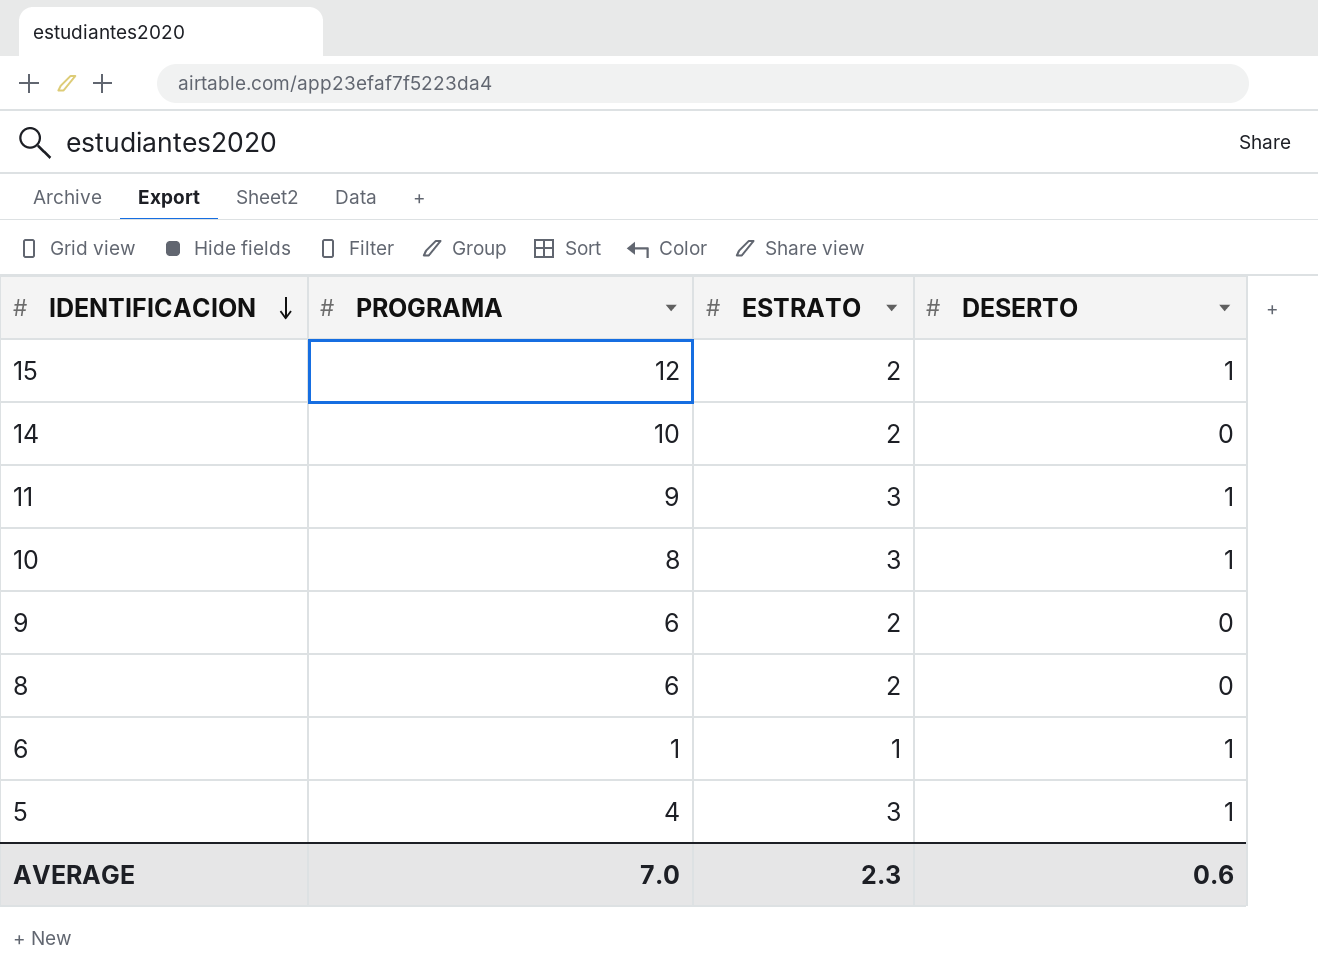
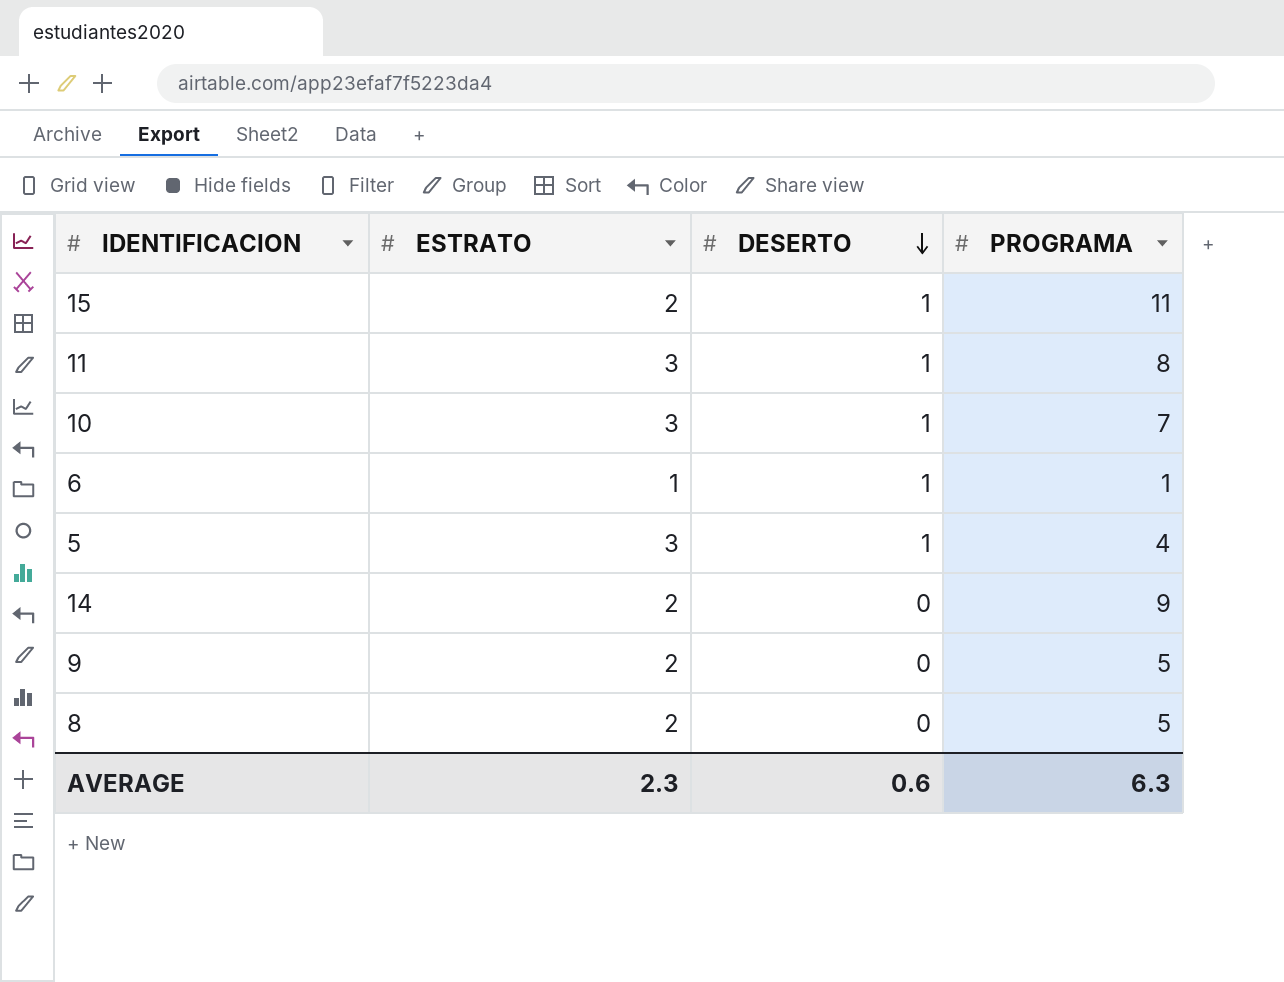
row order: IDENTIFICACION descending -> DESERTO descending
column PROGRAMA | position: 2 -> 4
15 | PROGRAMA: 12 -> 11
11 | PROGRAMA: 9 -> 8
10 | PROGRAMA: 8 -> 7
14 | PROGRAMA: 10 -> 9
9 | PROGRAMA: 6 -> 5
8 | PROGRAMA: 6 -> 5
AVERAGE | PROGRAMA: 7.0 -> 6.3

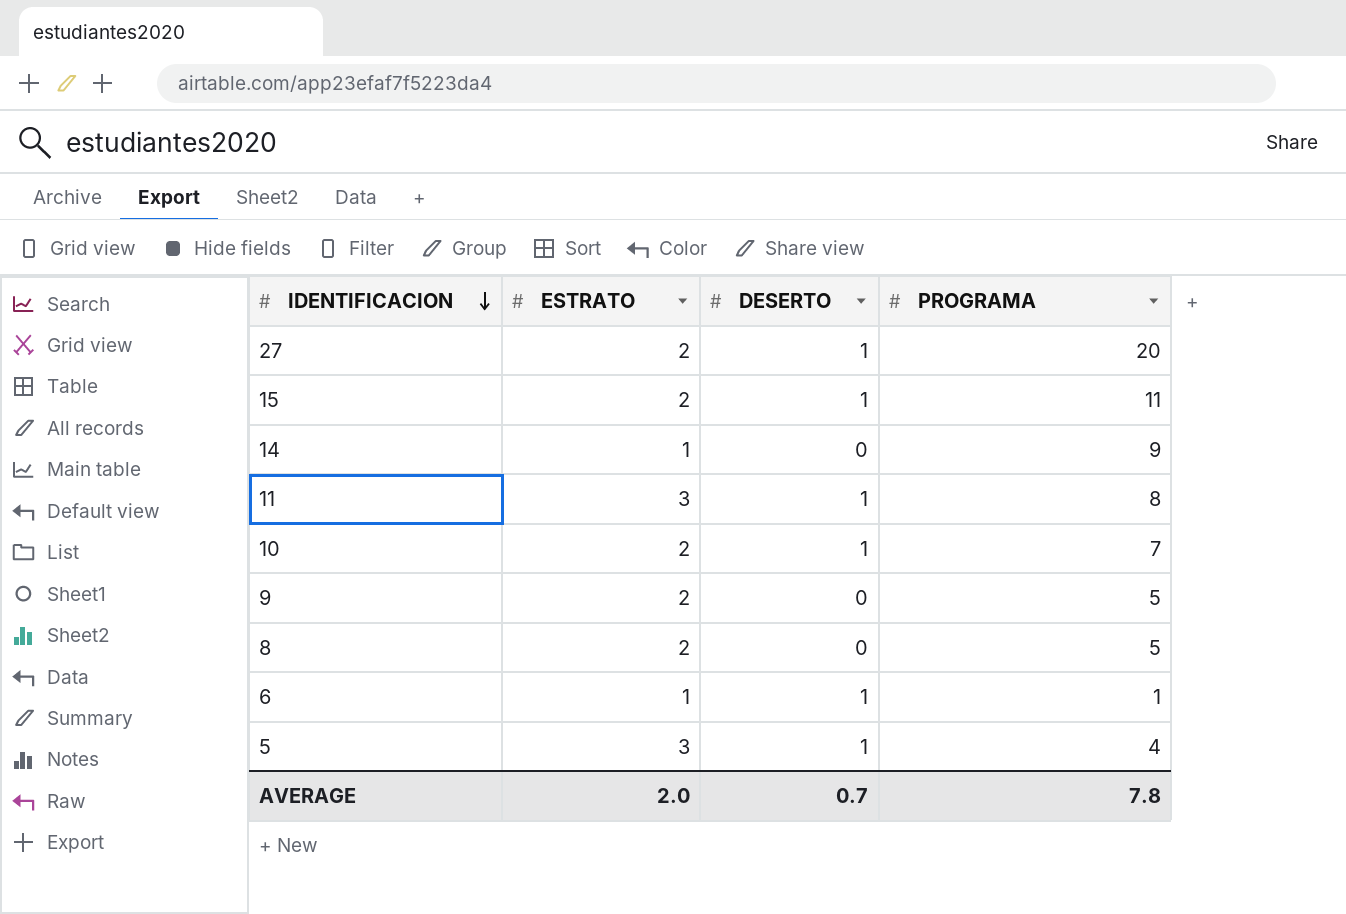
row order: DESERTO descending -> IDENTIFICACION descending
row 27: none -> 2 | 1 | 20
14 | ESTRATO: 2 -> 1
10 | ESTRATO: 3 -> 2
AVERAGE | ESTRATO: 2.3 -> 2.0
AVERAGE | DESERTO: 0.6 -> 0.7
AVERAGE | PROGRAMA: 6.3 -> 7.8

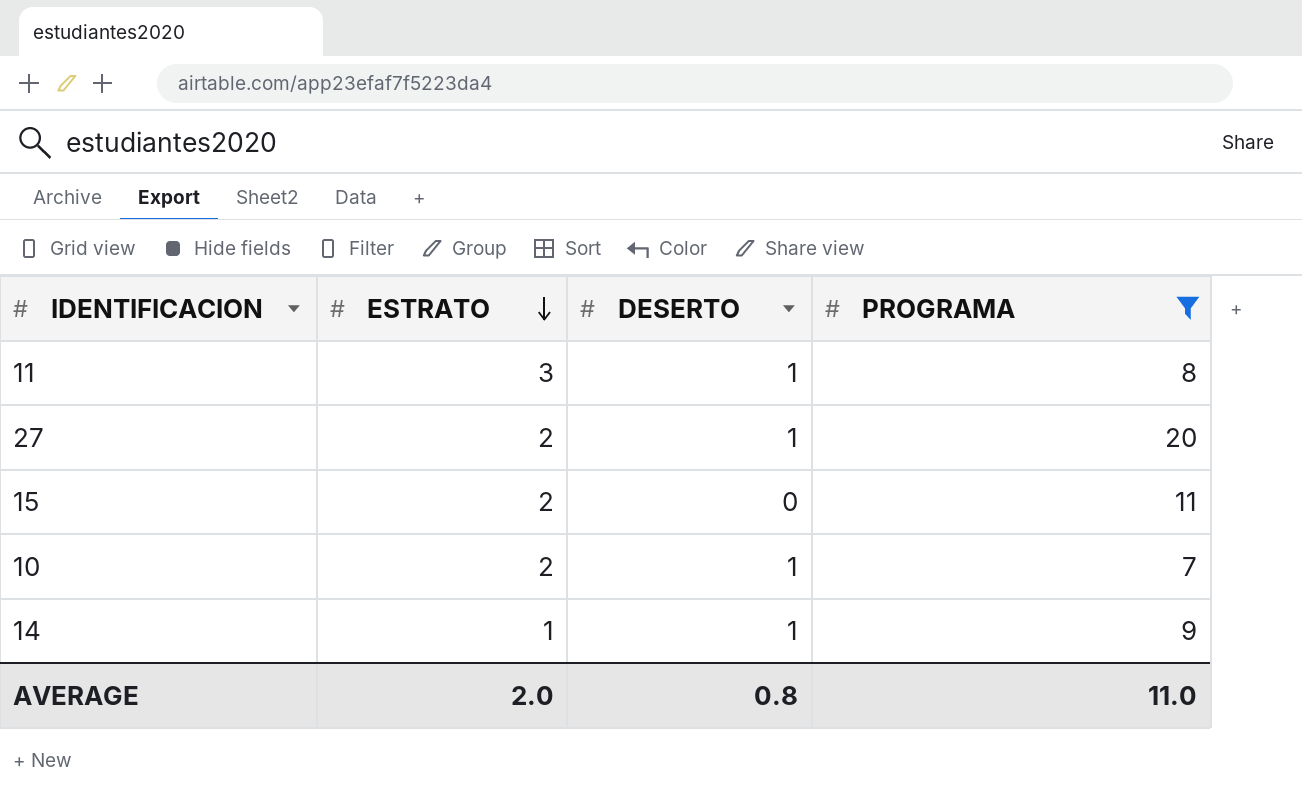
filter: none -> PROGRAMA >= 7
row order: IDENTIFICACION descending -> ESTRATO descending
15 | DESERTO: 1 -> 0
14 | DESERTO: 0 -> 1
AVERAGE | DESERTO: 0.7 -> 0.8
AVERAGE | PROGRAMA: 7.8 -> 11.0

